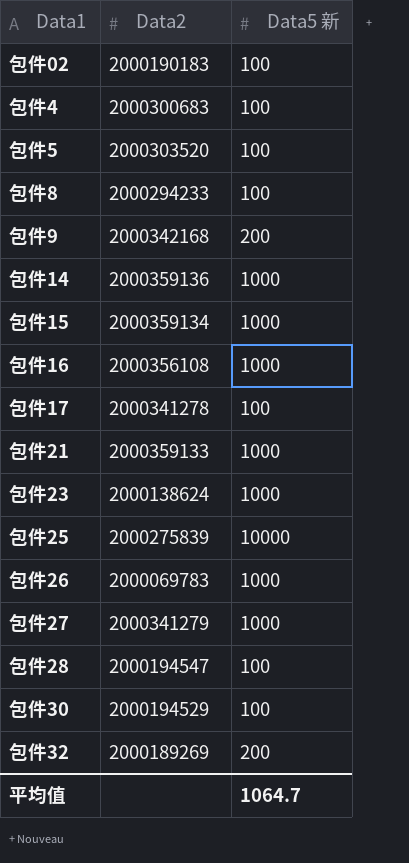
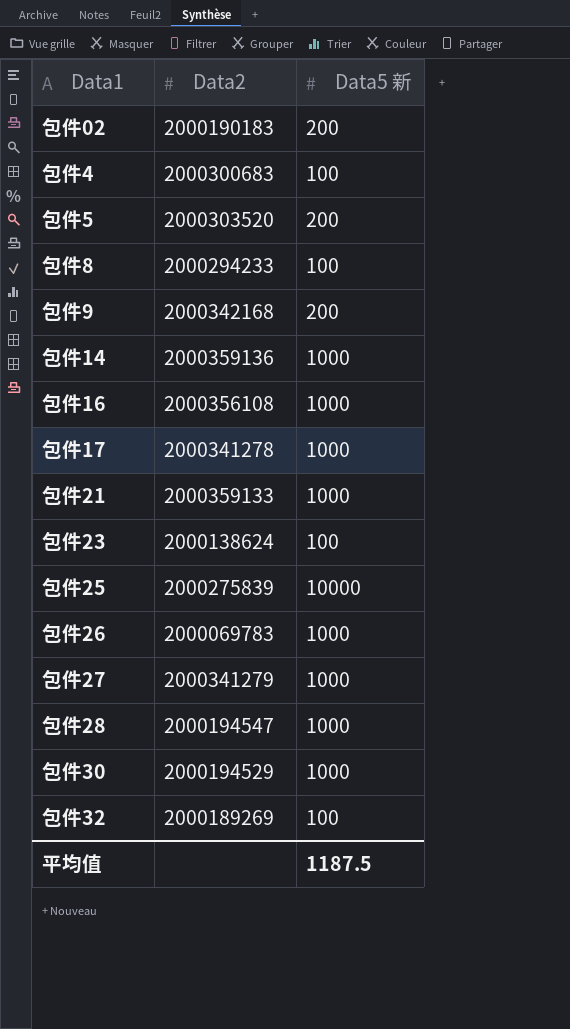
row 包件15: 2000359134 | 1000 -> none
包件02 | Data5 新: 100 -> 200
包件5 | Data5 新: 100 -> 200
包件17 | Data5 新: 100 -> 1000
包件23 | Data5 新: 1000 -> 100
包件28 | Data5 新: 100 -> 1000
包件30 | Data5 新: 100 -> 1000
包件32 | Data5 新: 200 -> 100
平均值 | Data5 新: 1064.7 -> 1187.5

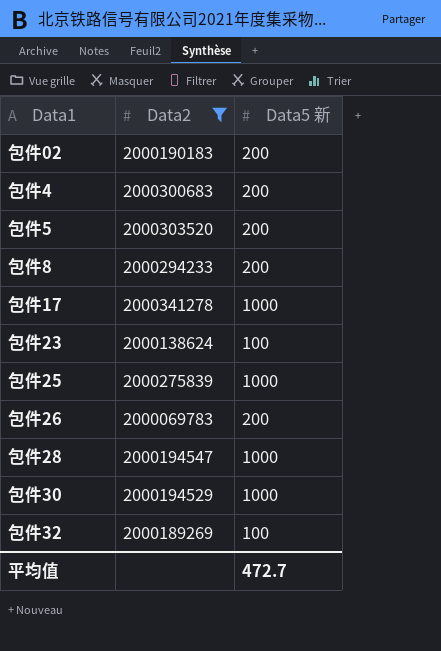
filter: none -> Data2 <= 2000341278
包件4 | Data5 新: 100 -> 200
包件8 | Data5 新: 100 -> 200
包件25 | Data5 新: 10000 -> 1000
包件26 | Data5 新: 1000 -> 200
平均值 | Data5 新: 1187.5 -> 472.7

